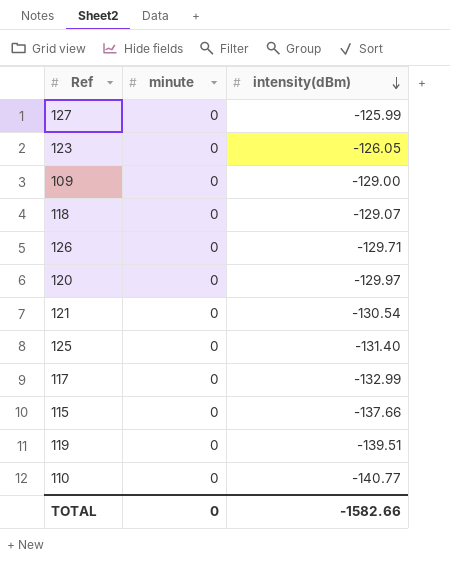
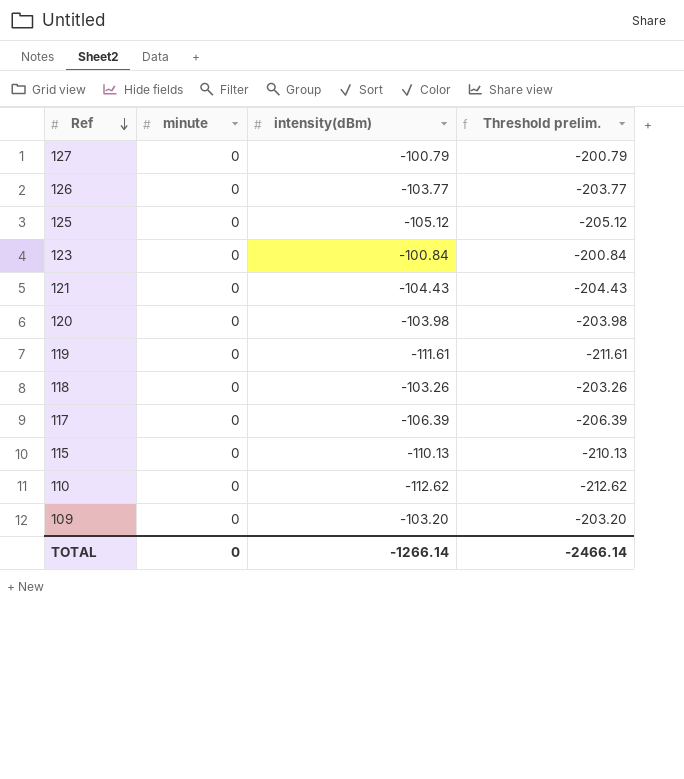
row order: intensity(dBm) descending -> Ref descending
column Threshold prelim. | formula: none -> [intensity(dBm)] - 100
127 | intensity(dBm): -125.99 -> -100.79
126 | intensity(dBm): -129.71 -> -103.77
125 | intensity(dBm): -131.40 -> -105.12
123 | intensity(dBm): -126.05 -> -100.84
121 | intensity(dBm): -130.54 -> -104.43
120 | intensity(dBm): -129.97 -> -103.98
119 | intensity(dBm): -139.51 -> -111.61
118 | intensity(dBm): -129.07 -> -103.26
117 | intensity(dBm): -132.99 -> -106.39
115 | intensity(dBm): -137.66 -> -110.13
110 | intensity(dBm): -140.77 -> -112.62
109 | intensity(dBm): -129.00 -> -103.20
TOTAL | intensity(dBm): -1582.66 -> -1266.14

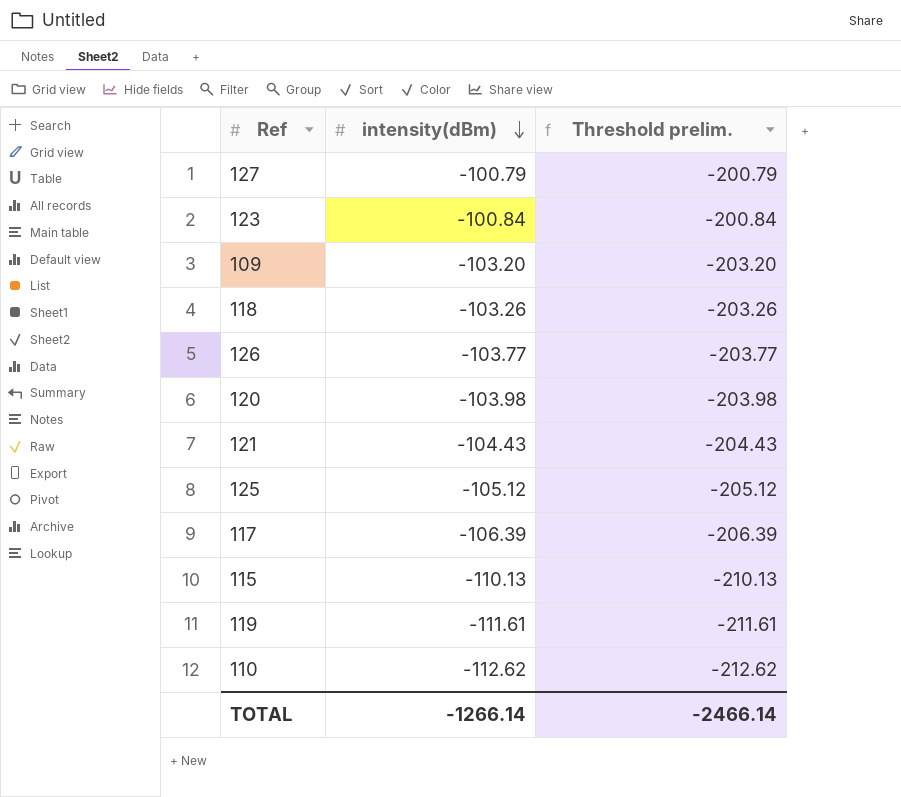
row order: Ref descending -> intensity(dBm) descending
column minute | position: 2 -> none

